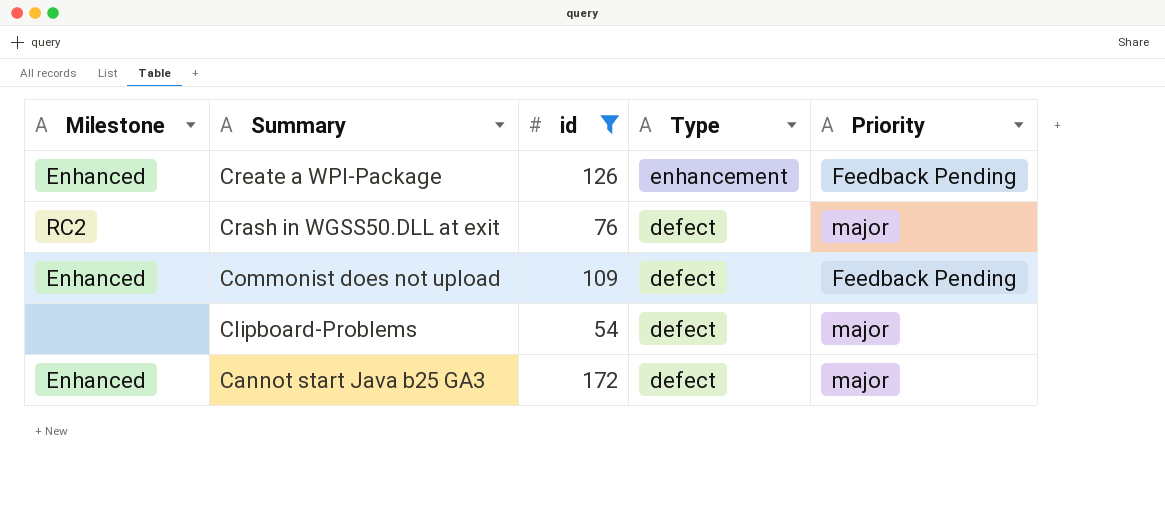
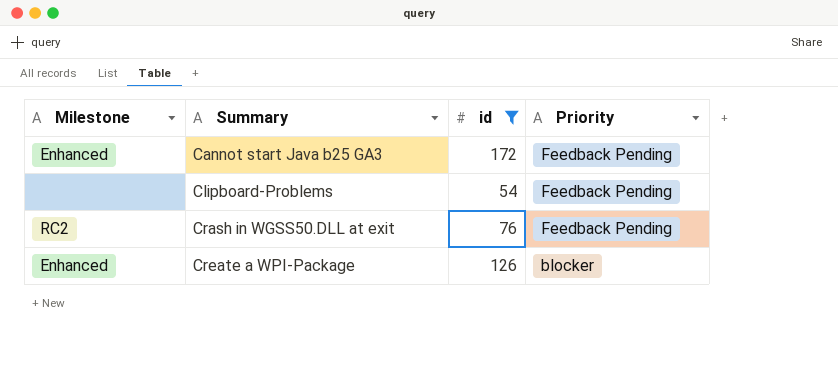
row order: Summary descending -> Summary ascending
column Type | position: 4 -> none
row Commonist does not upload: Enhanced | 109 | defect | Feedback Pending -> none
Cannot start Java b25 GA3 | Priority: major -> Feedback Pending
Clipboard-Problems | Priority: major -> Feedback Pending
Crash in WGSS50.DLL at exit | Priority: major -> Feedback Pending
Create a WPI-Package | Priority: Feedback Pending -> blocker

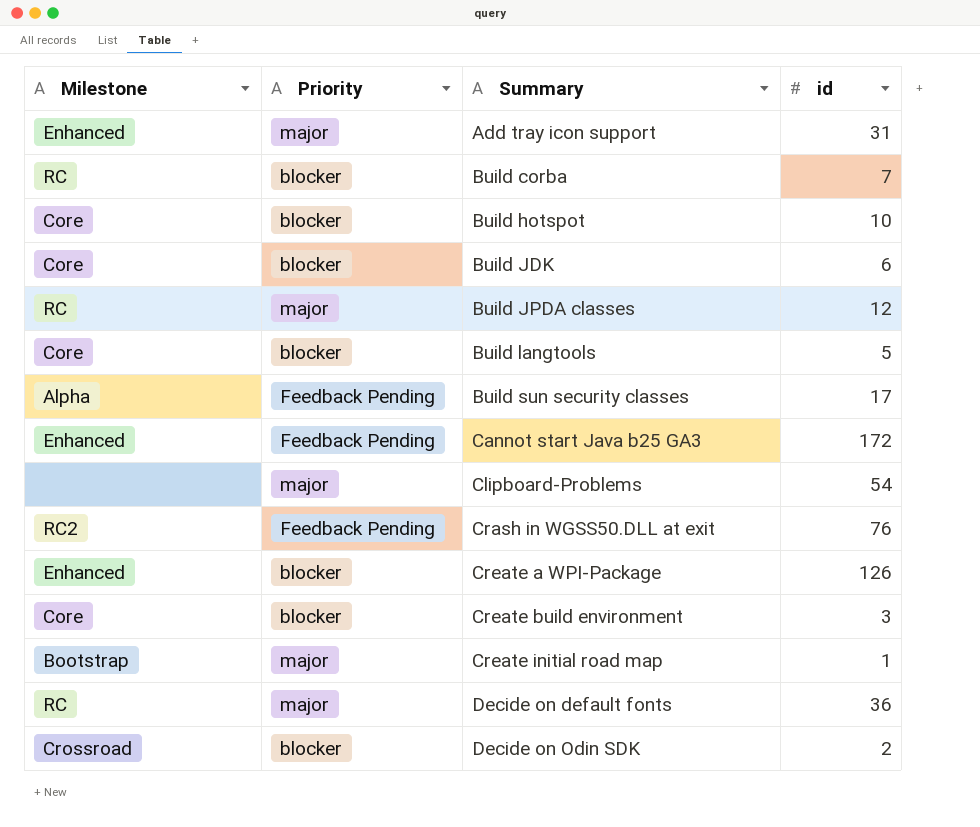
filter: id >= 54 -> none
column Priority | position: 4 -> 2
Clipboard-Problems | Priority: Feedback Pending -> major

